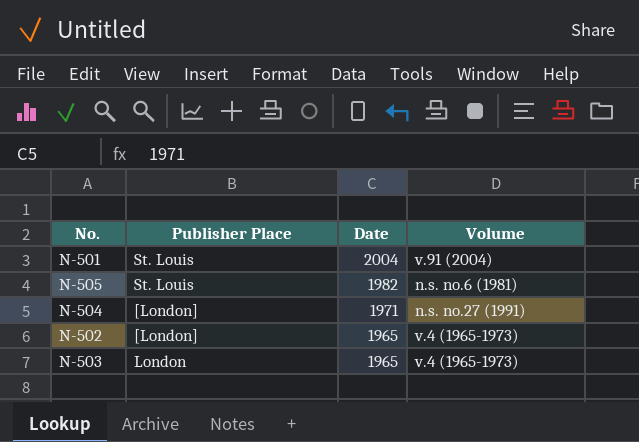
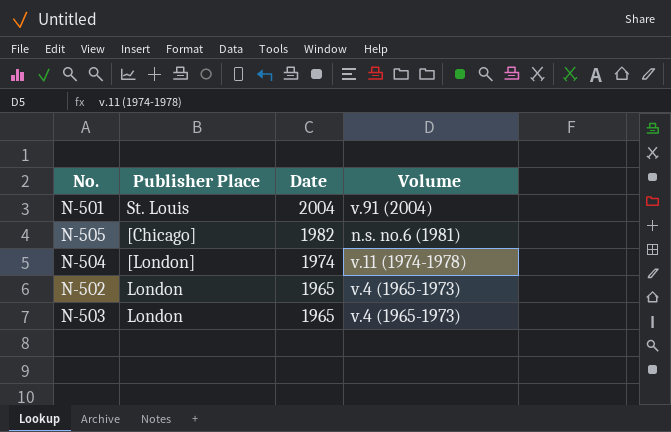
N-505 | Publisher Place: St. Louis -> [Chicago]
N-504 | Date: 1971 -> 1974
N-504 | Volume: n.s. no.27 (1991) -> v.11 (1974-1978)
N-502 | Publisher Place: [London] -> London

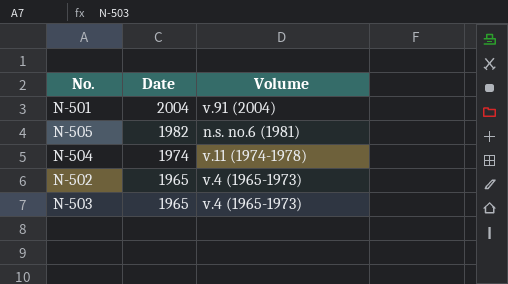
column Publisher Place | position: 2 -> none

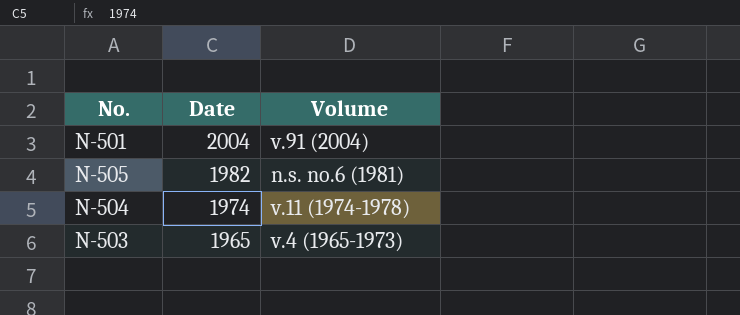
row N-502: 1965 | v.4 (1965-1973) -> none

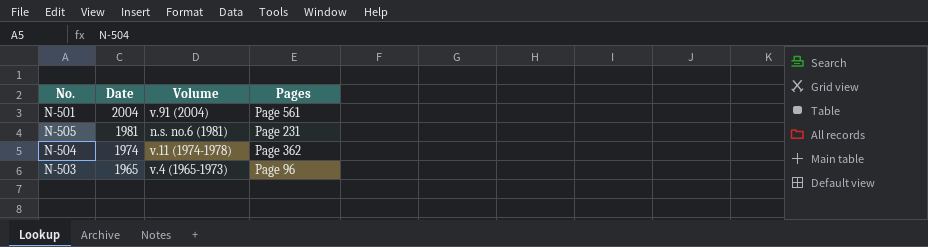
column Pages | position: none -> 4
N-505 | Date: 1982 -> 1981

